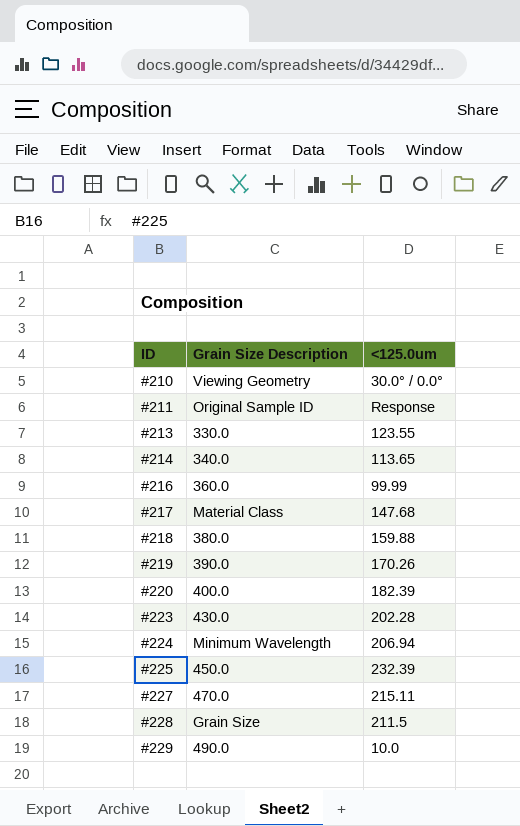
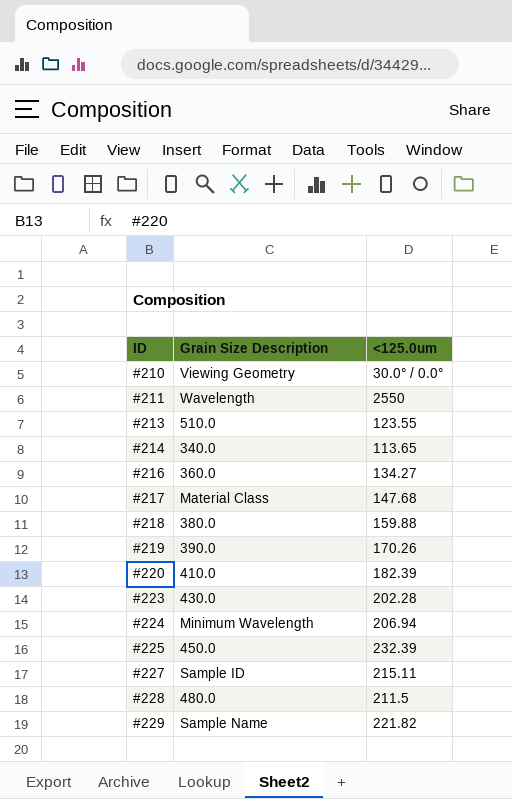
#211 | Grain Size Description: Original Sample ID -> Wavelength
#211 | <125.0um: Response -> 2550
#213 | Grain Size Description: 330.0 -> 510.0
#216 | <125.0um: 99.99 -> 134.27
#220 | Grain Size Description: 400.0 -> 410.0
#227 | Grain Size Description: 470.0 -> Sample ID
#228 | Grain Size Description: Grain Size -> 480.0
#229 | Grain Size Description: 490.0 -> Sample Name
#229 | <125.0um: 10.0 -> 221.82

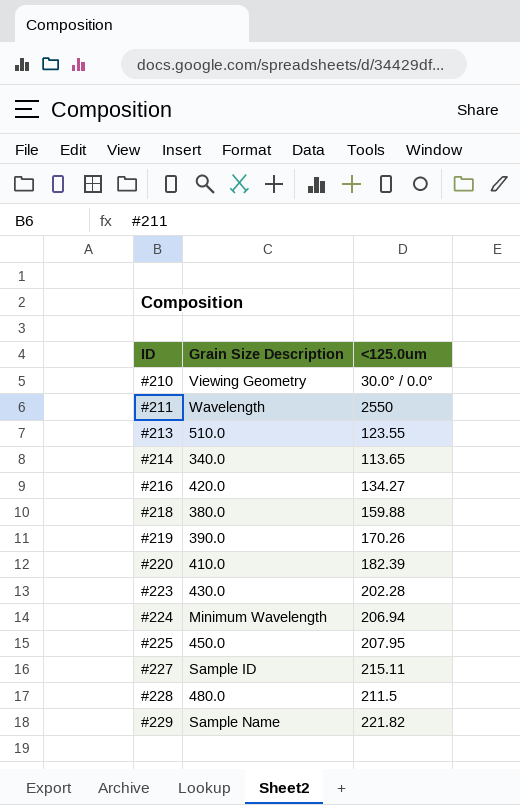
row #217: Material Class | 147.68 -> none
#216 | Grain Size Description: 360.0 -> 420.0
#225 | <125.0um: 232.39 -> 207.95

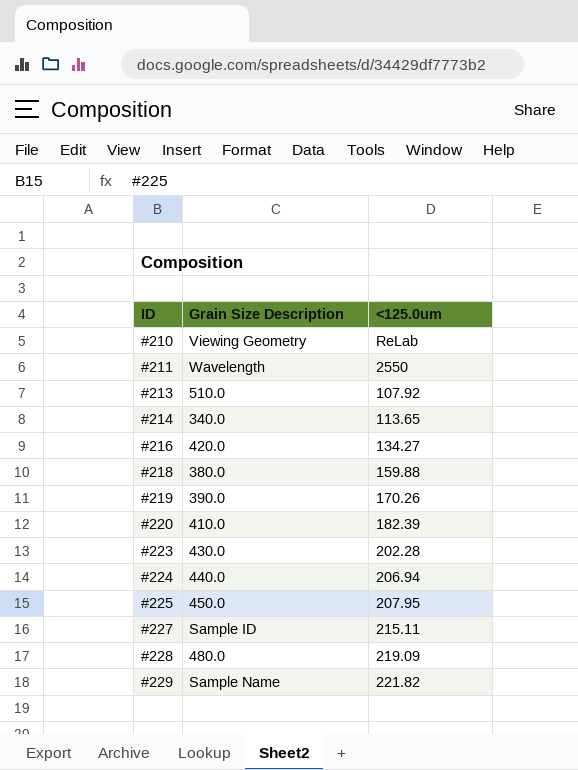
#210 | <125.0um: 30.0° / 0.0° -> ReLab
#213 | <125.0um: 123.55 -> 107.92
#224 | Grain Size Description: Minimum Wavelength -> 440.0
#228 | <125.0um: 211.5 -> 219.09

